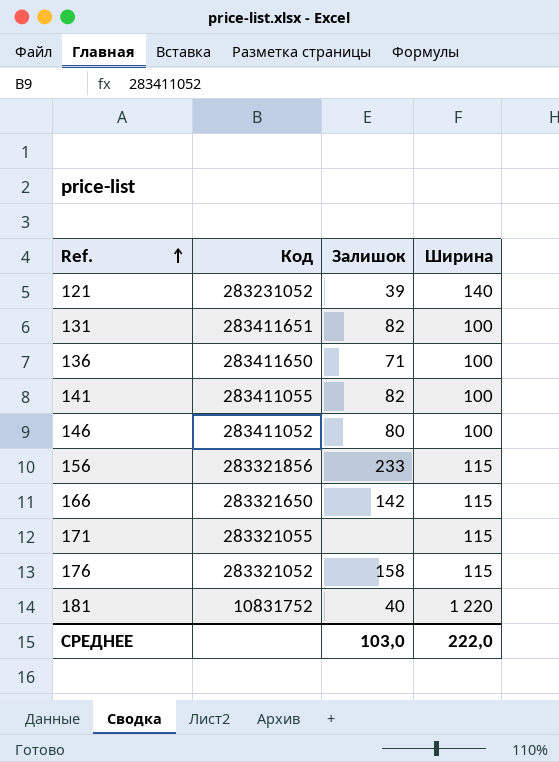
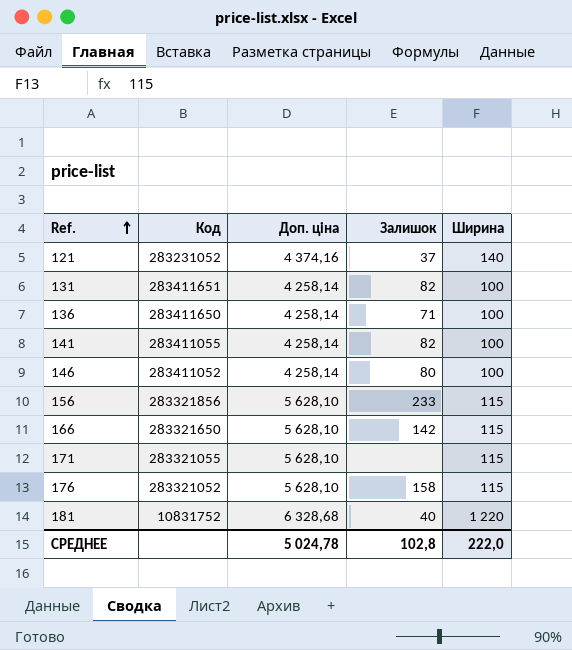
column Доп. ціна | position: none -> 3
121 | Залишок: 39 -> 37
СРЕДНЕЕ | Залишок: 103,0 -> 102,8

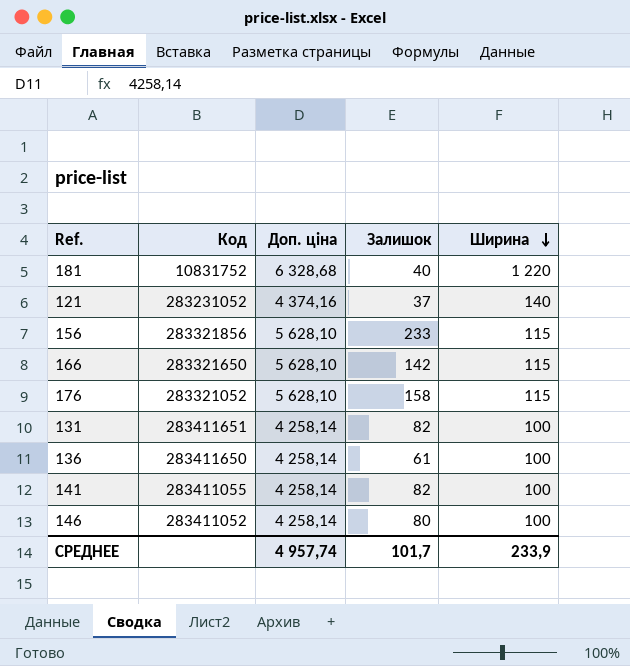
row order: Ref. ascending -> Ширина descending
row 171: 283321055 | 5 628,10 | none | 115 -> none
136 | Залишок: 71 -> 61
СРЕДНЕЕ | Доп. ціна: 5 024,78 -> 4 957,74
СРЕДНЕЕ | Залишок: 102,8 -> 101,7
СРЕДНЕЕ | Ширина: 222,0 -> 233,9

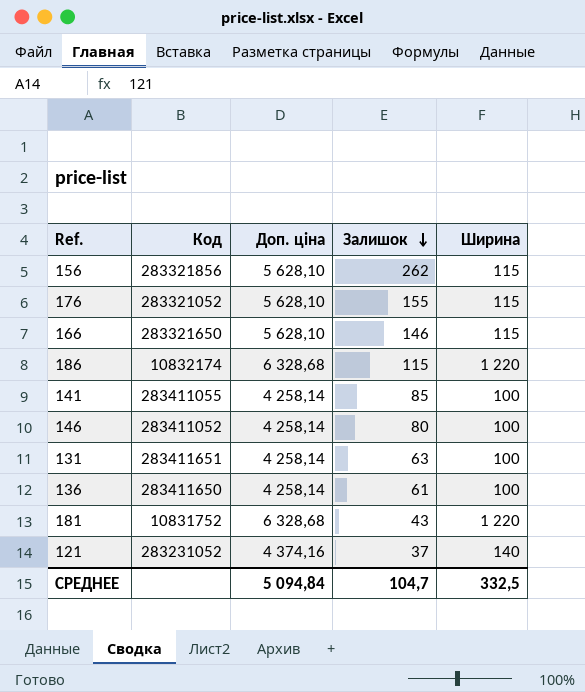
row order: Ширина descending -> Залишок descending
156 | Залишок: 233 -> 262
176 | Залишок: 158 -> 155
166 | Залишок: 142 -> 146
row 186: none -> 10832174 | 6 328,68 | 115 | 1 220
141 | Залишок: 82 -> 85
131 | Залишок: 82 -> 63
181 | Залишок: 40 -> 43
СРЕДНЕЕ | Доп. ціна: 4 957,74 -> 5 094,84
СРЕДНЕЕ | Залишок: 101,7 -> 104,7
СРЕДНЕЕ | Ширина: 233,9 -> 332,5

